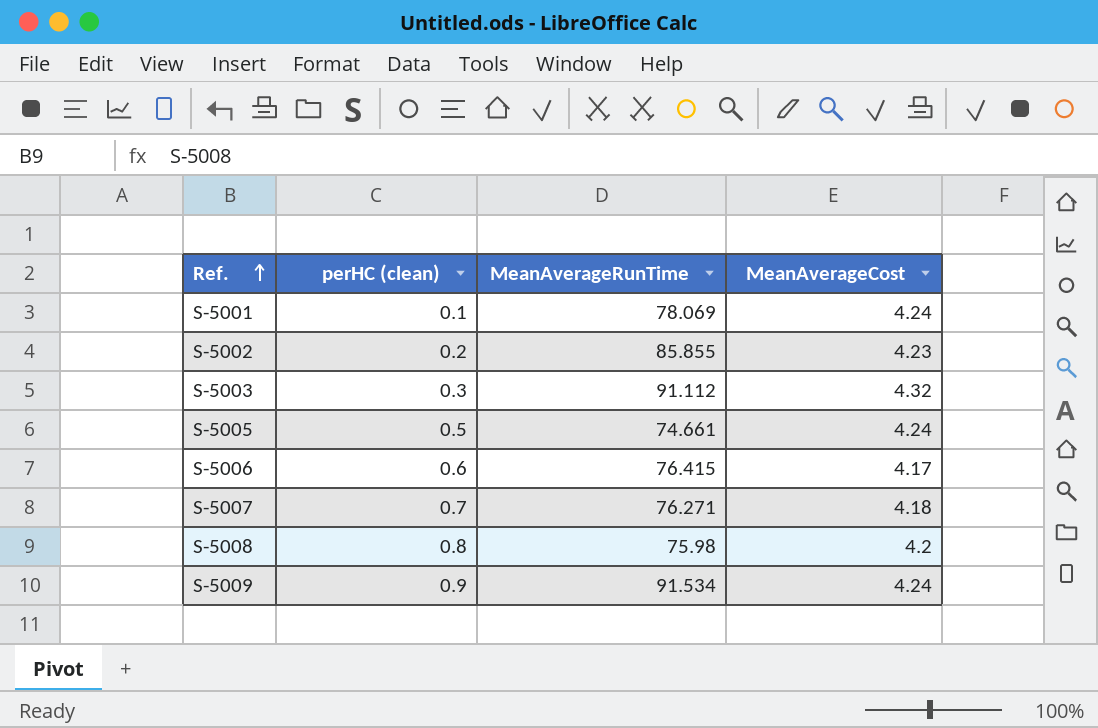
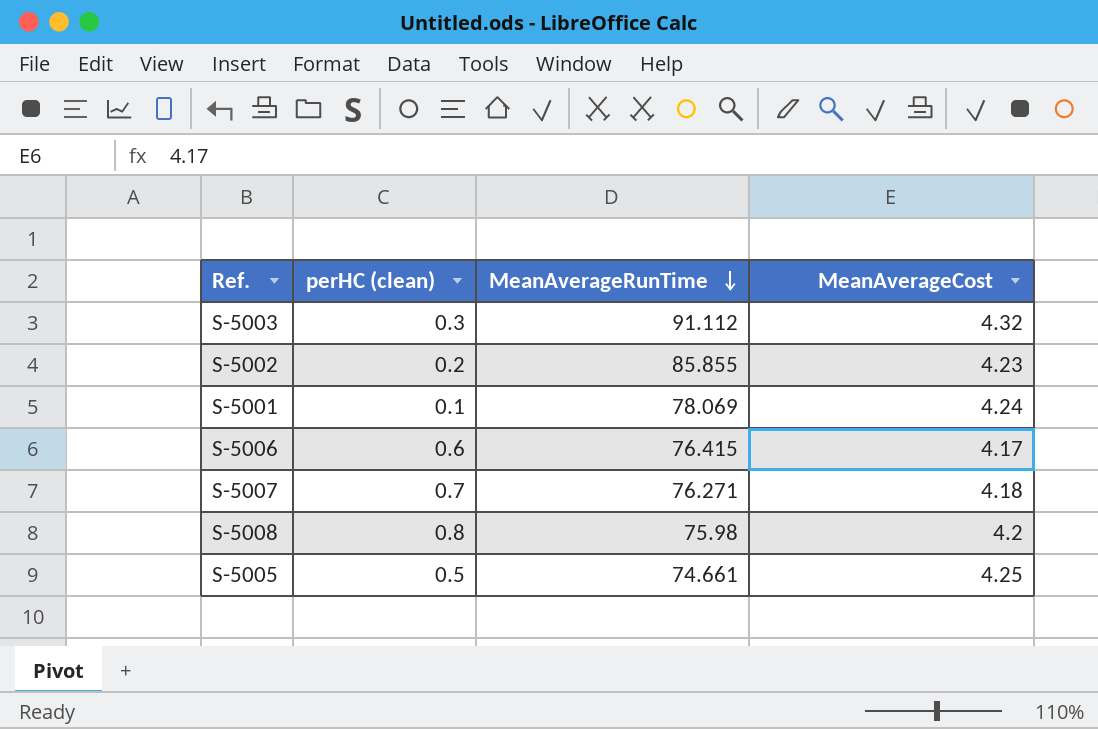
row order: Ref. ascending -> MeanAverageRunTime descending
row S-5009: 0.9 | 91.534 | 4.24 -> none
S-5005 | MeanAverageCost: 4.24 -> 4.25

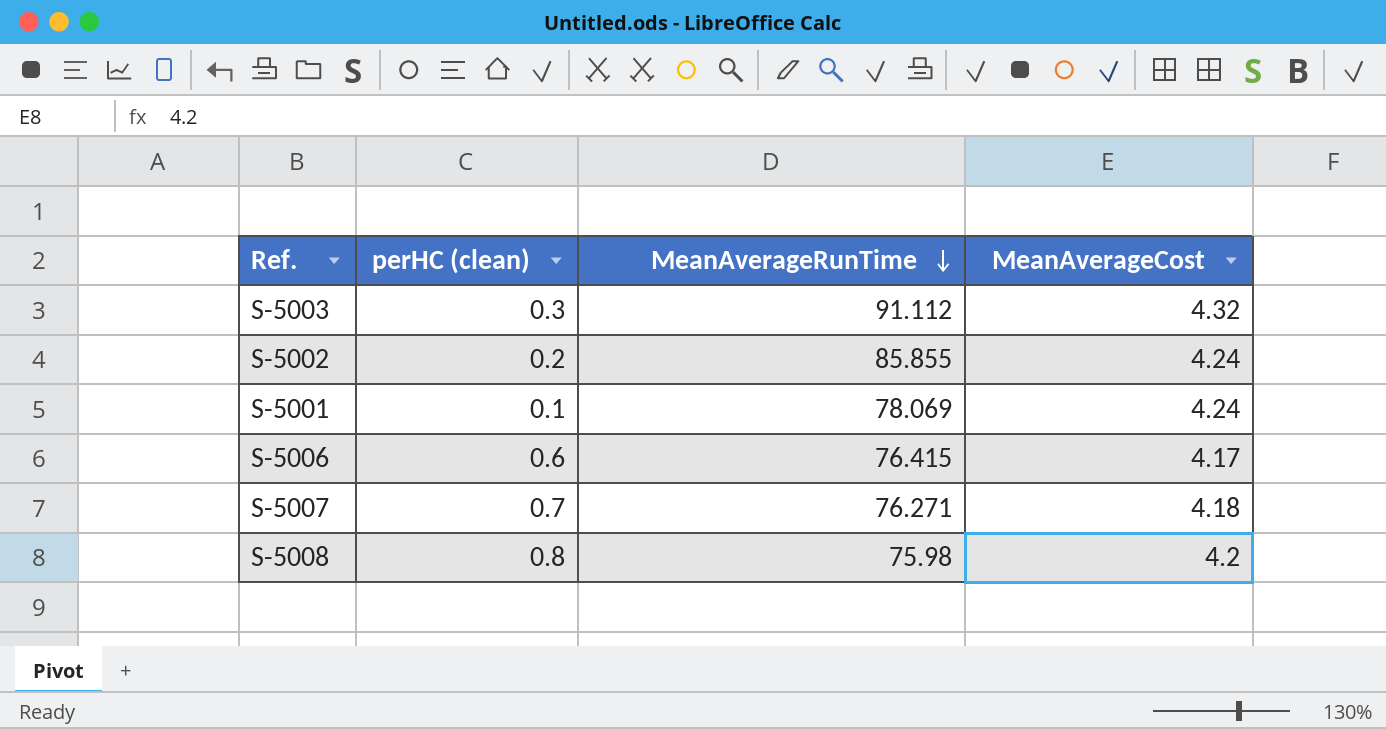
row S-5005: 0.5 | 74.661 | 4.25 -> none
S-5002 | MeanAverageCost: 4.23 -> 4.24

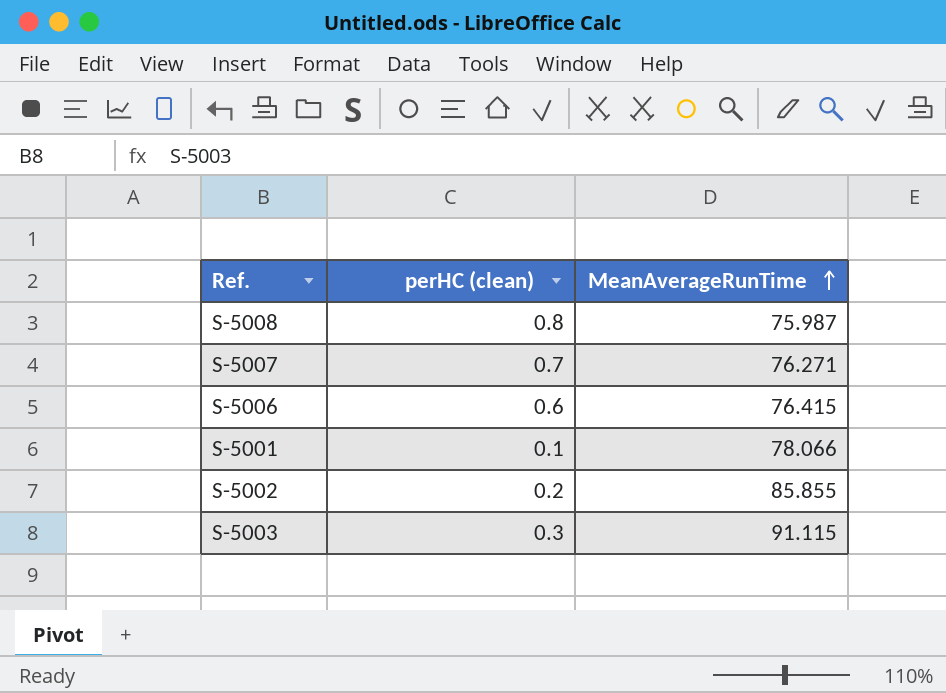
row order: MeanAverageRunTime descending -> MeanAverageRunTime ascending
column MeanAverageCost | position: 4 -> none
S-5008 | MeanAverageRunTime: 75.98 -> 75.987
S-5001 | MeanAverageRunTime: 78.069 -> 78.066
S-5003 | MeanAverageRunTime: 91.112 -> 91.115

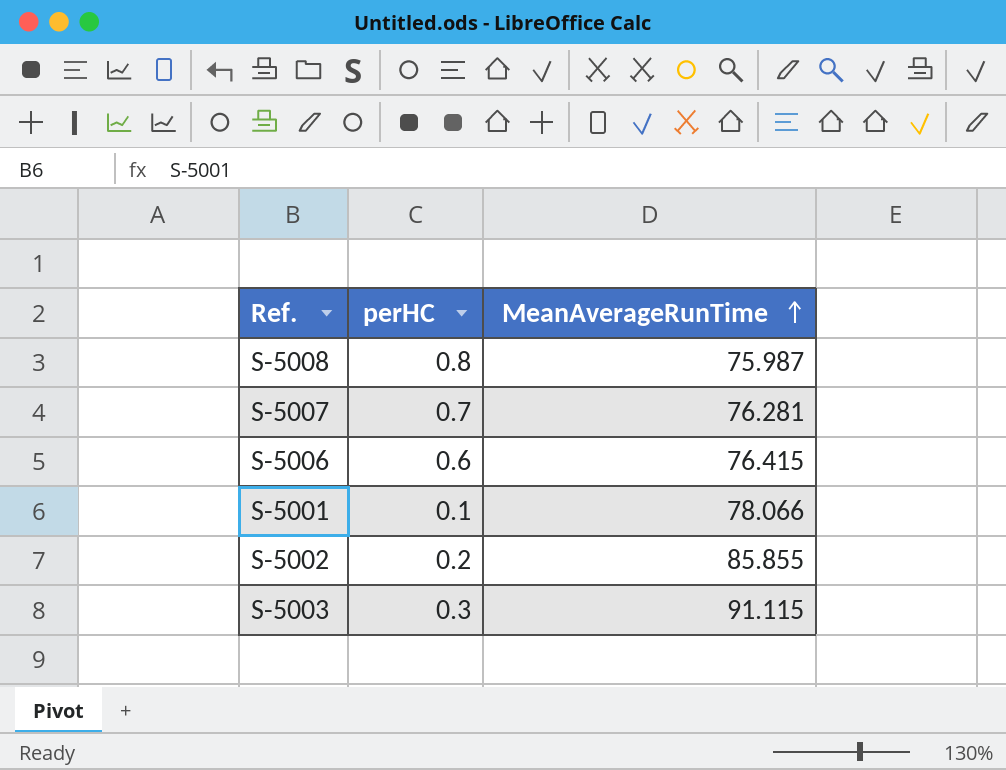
column name: perHC (clean) -> perHC
S-5007 | MeanAverageRunTime: 76.271 -> 76.281

